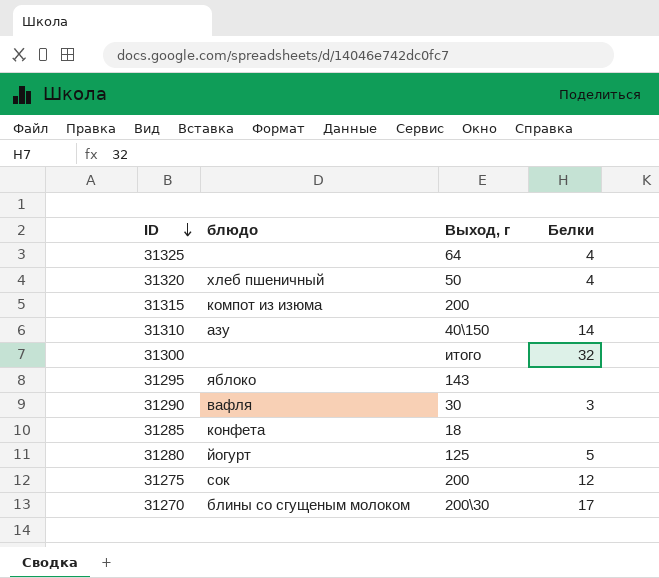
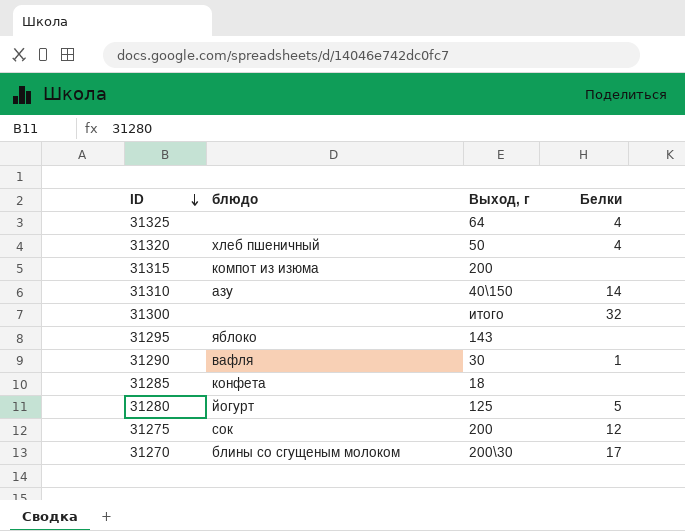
31290 | Белки: 3 -> 1

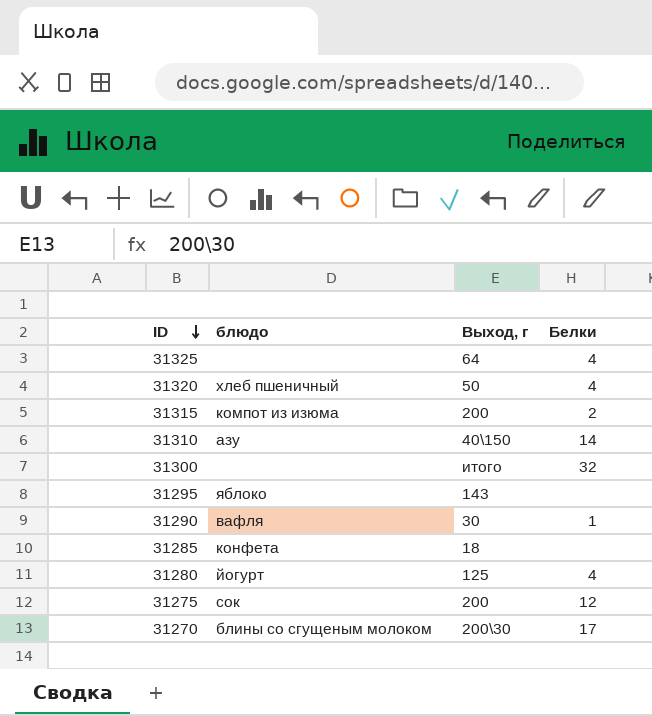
31315 | Белки: none -> 2
31280 | Белки: 5 -> 4

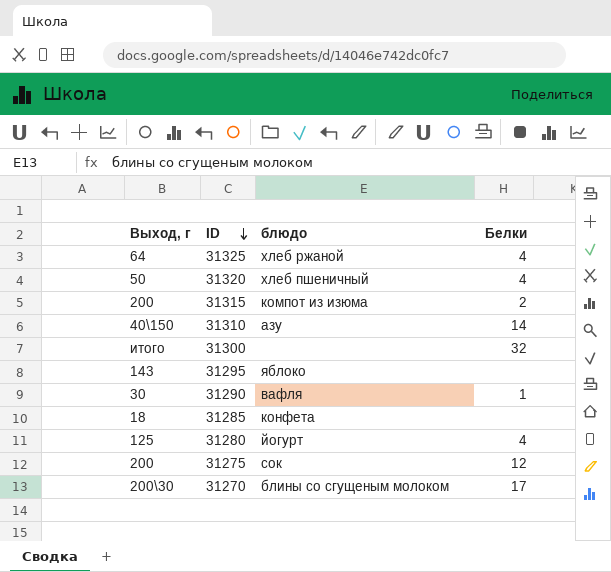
column Выход, г | position: 3 -> 1
31325 | блюдо: none -> хлеб ржаной

